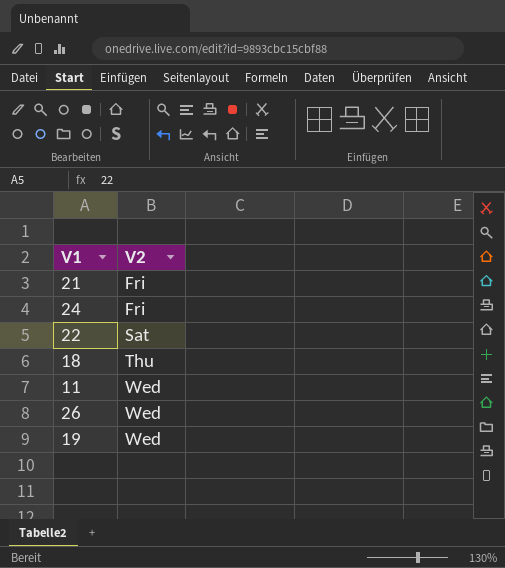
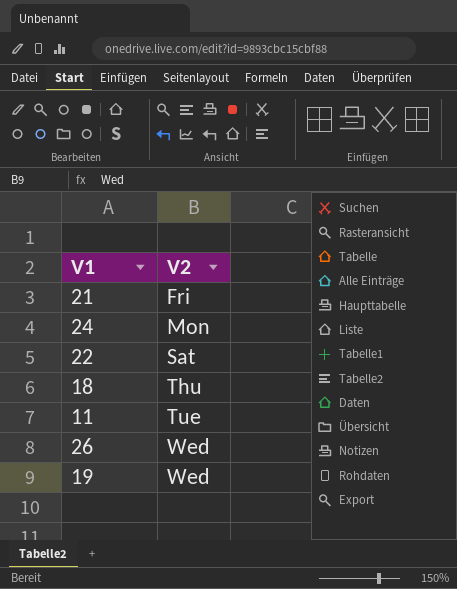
24 | V2: Fri -> Mon
11 | V2: Wed -> Tue

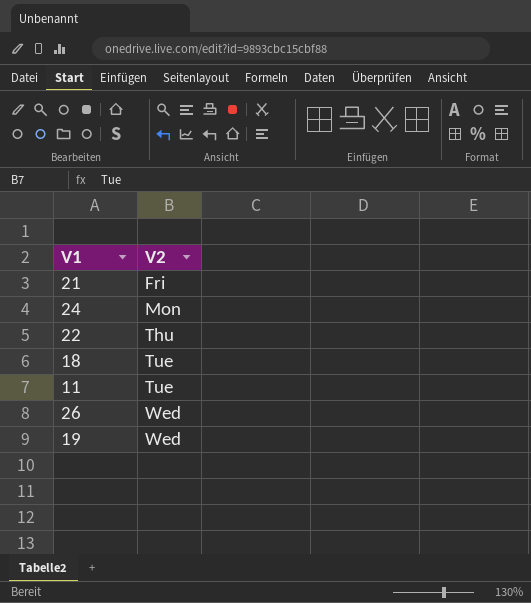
22 | V2: Sat -> Thu
18 | V2: Thu -> Tue

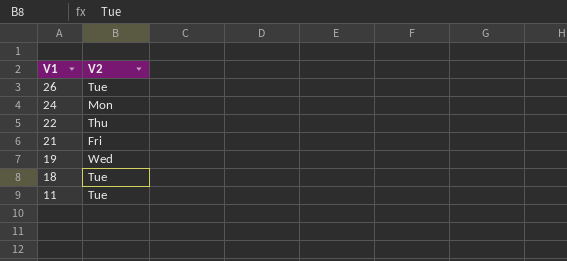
row order: V2 ascending -> V1 descending
26 | V2: Wed -> Tue

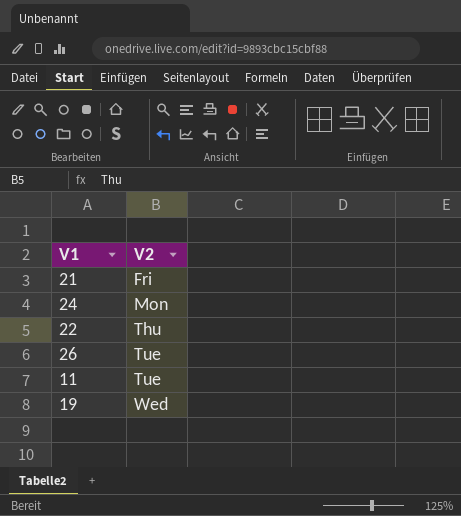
row order: V1 descending -> V2 ascending
row 18: Tue -> none

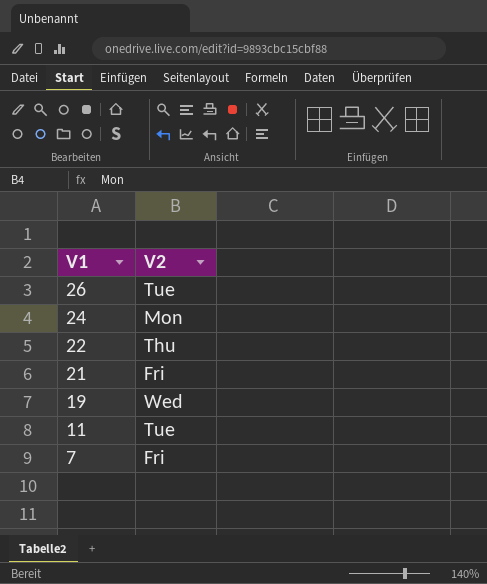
row order: V2 ascending -> V1 descending
row 7: none -> Fri

